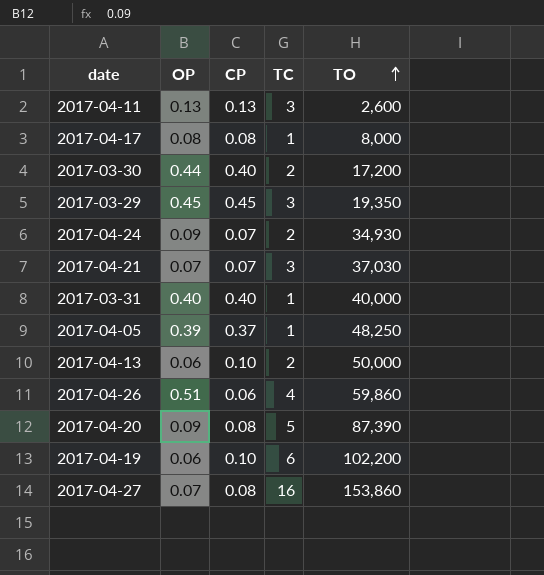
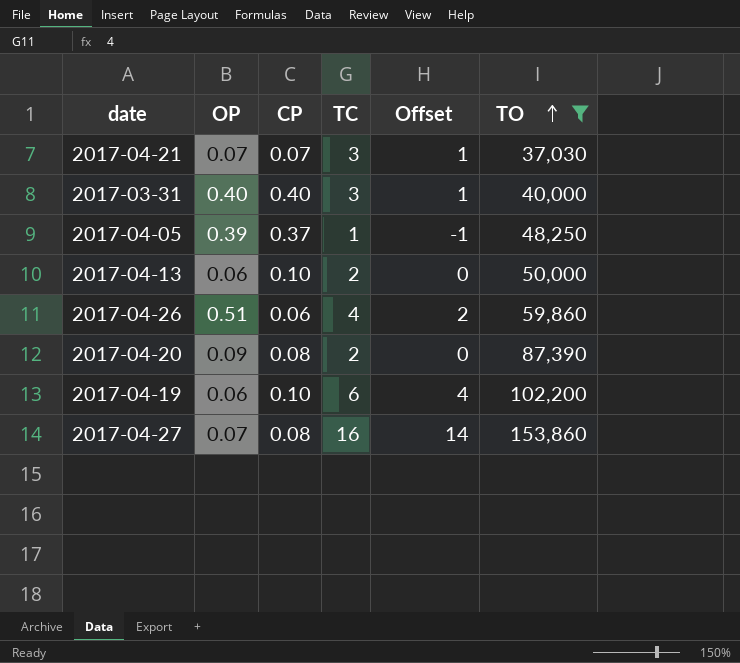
filter: none -> TO >= 37,030
column Offset | formula: none -> [TC] - 2
2017-03-31 | TC: 1 -> 3
2017-04-20 | TC: 5 -> 2

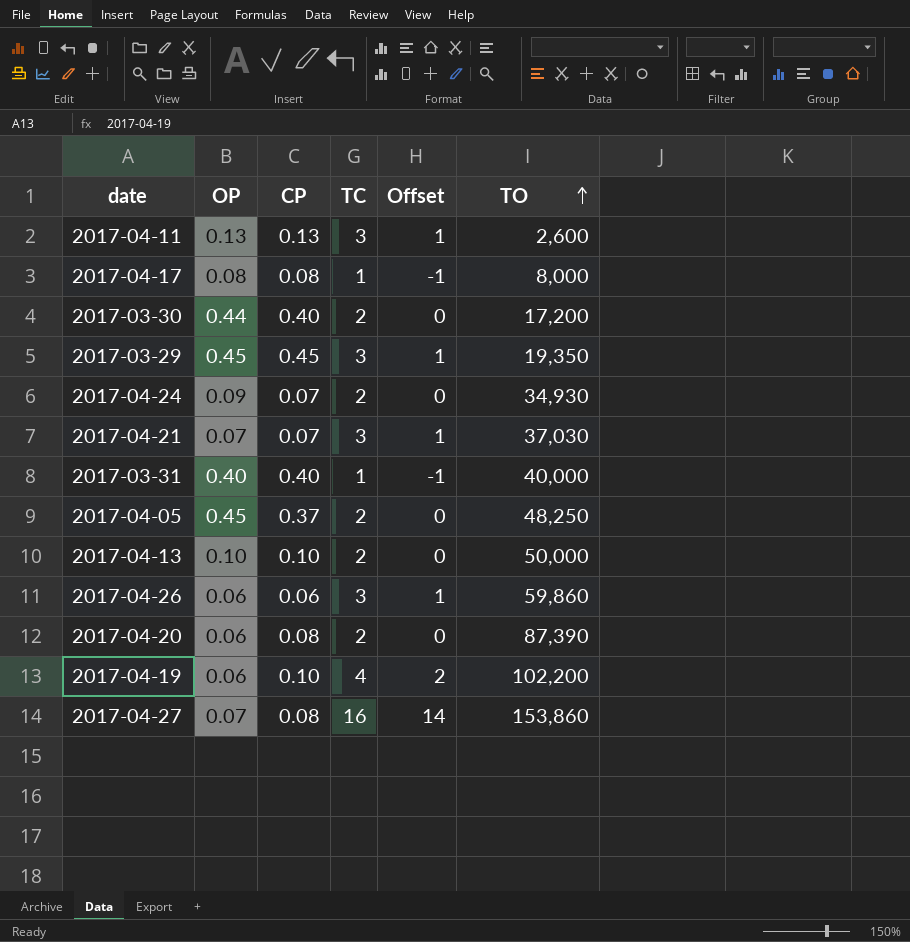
filter: TO >= 37,030 -> none
2017-03-31 | TC: 3 -> 1
2017-03-31 | Offset: 1 -> -1
2017-04-05 | OP: 0.39 -> 0.45
2017-04-05 | TC: 1 -> 2
2017-04-05 | Offset: -1 -> 0
2017-04-13 | OP: 0.06 -> 0.10
2017-04-26 | OP: 0.51 -> 0.06
2017-04-26 | TC: 4 -> 3
2017-04-26 | Offset: 2 -> 1
2017-04-20 | OP: 0.09 -> 0.06
2017-04-19 | TC: 6 -> 4
2017-04-19 | Offset: 4 -> 2

